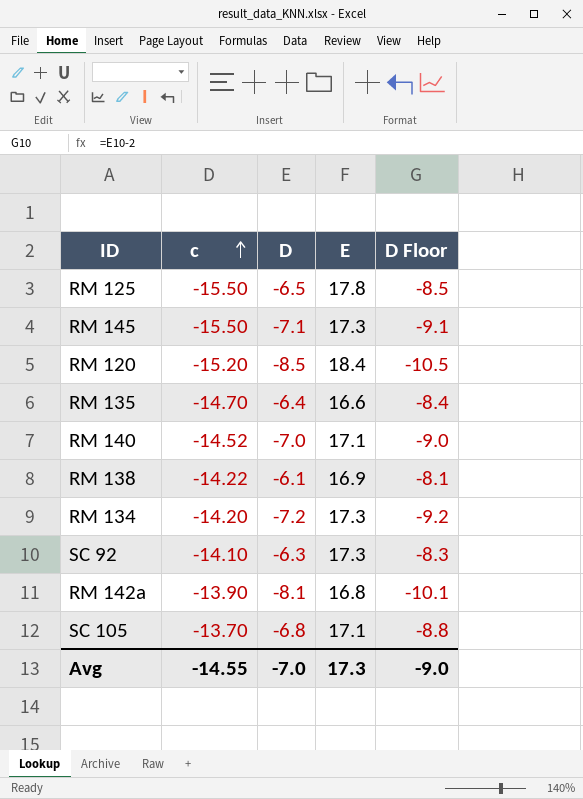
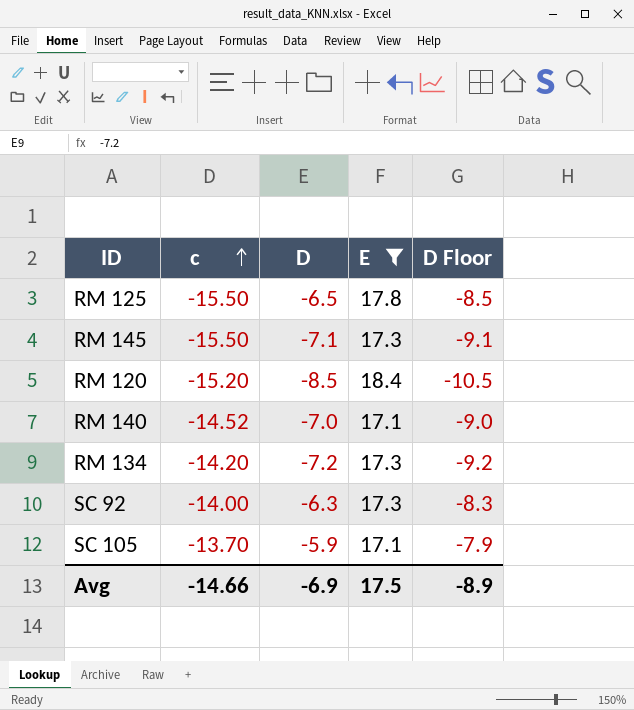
filter: none -> E >= 17.1
SC 92 | c: -14.10 -> -14.00
SC 105 | D: -6.8 -> -5.9
SC 105 | D Floor: -8.8 -> -7.9
Avg | c: -14.55 -> -14.66
Avg | D: -7.0 -> -6.9
Avg | E: 17.3 -> 17.5
Avg | D Floor: -9.0 -> -8.9

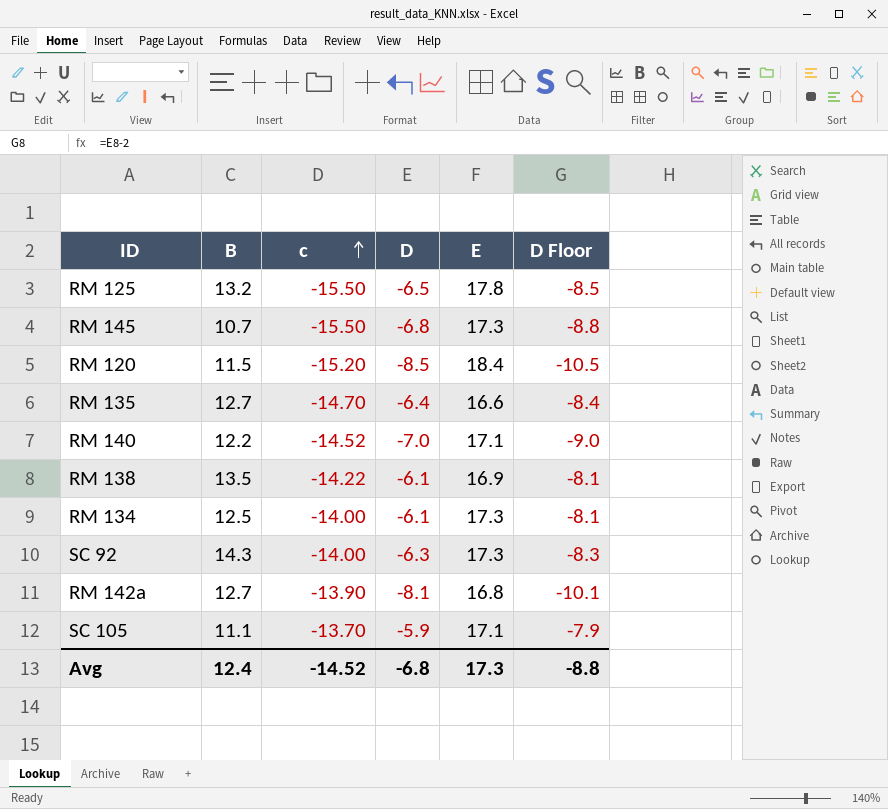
filter: E >= 17.1 -> none
column B | position: none -> 2
RM 145 | D: -7.1 -> -6.8
RM 145 | D Floor: -9.1 -> -8.8
RM 134 | c: -14.20 -> -14.00
RM 134 | D: -7.2 -> -6.1
RM 134 | D Floor: -9.2 -> -8.1
Avg | c: -14.66 -> -14.52
Avg | D: -6.9 -> -6.8
Avg | E: 17.5 -> 17.3
Avg | D Floor: -8.9 -> -8.8

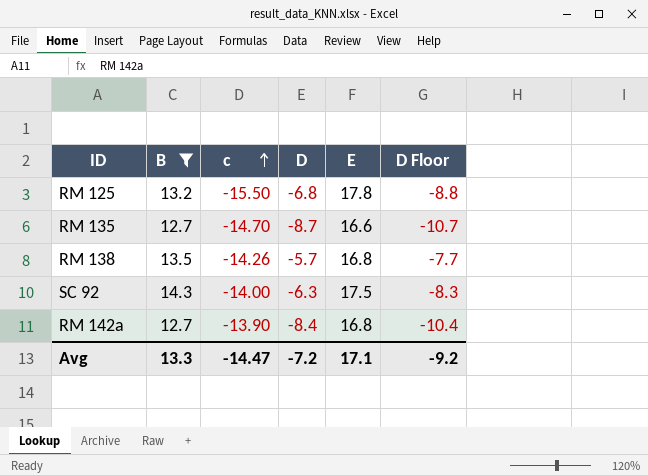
filter: none -> B >= 12.7
RM 125 | D: -6.5 -> -6.8
RM 125 | D Floor: -8.5 -> -8.8
RM 135 | D: -6.4 -> -8.7
RM 135 | D Floor: -8.4 -> -10.7
RM 138 | c: -14.22 -> -14.26
RM 138 | D: -6.1 -> -5.7
RM 138 | E: 16.9 -> 16.8
RM 138 | D Floor: -8.1 -> -7.7
SC 92 | E: 17.3 -> 17.5
RM 142a | D: -8.1 -> -8.4
RM 142a | D Floor: -10.1 -> -10.4
Avg | B: 12.4 -> 13.3
Avg | c: -14.52 -> -14.47
Avg | D: -6.8 -> -7.2
Avg | E: 17.3 -> 17.1
Avg | D Floor: -8.8 -> -9.2

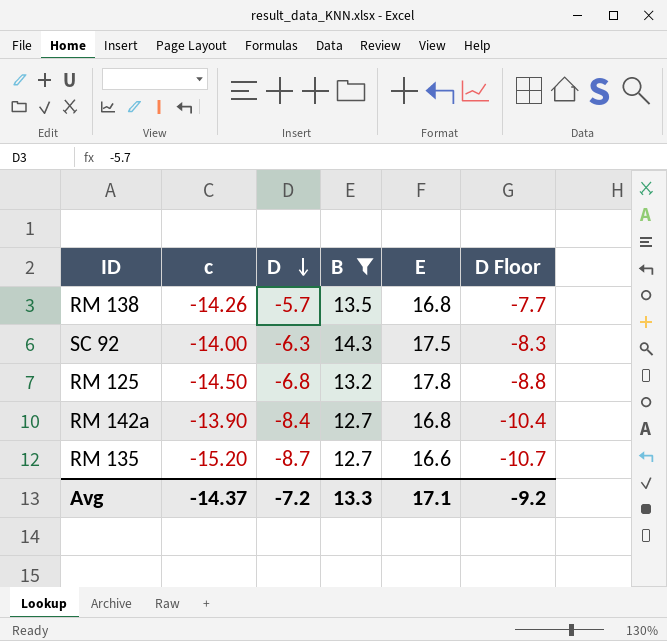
row order: c ascending -> D descending
column B | position: 2 -> 4
RM 125 | c: -15.50 -> -14.50
RM 135 | c: -14.70 -> -15.20
Avg | c: -14.47 -> -14.37

